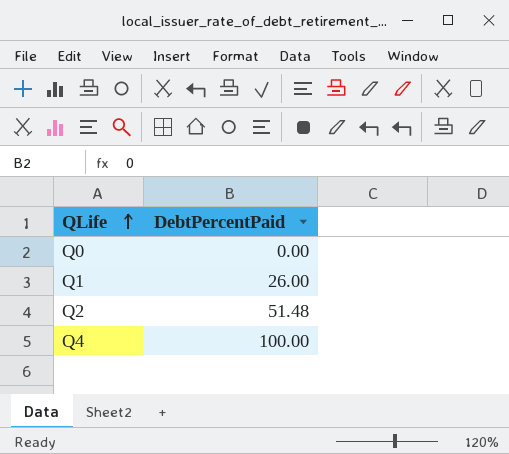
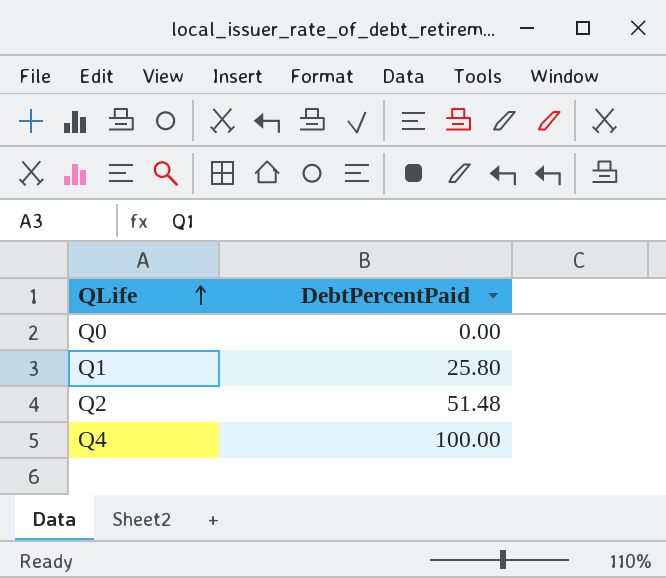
Q1 | DebtPercentPaid: 26.00 -> 25.80

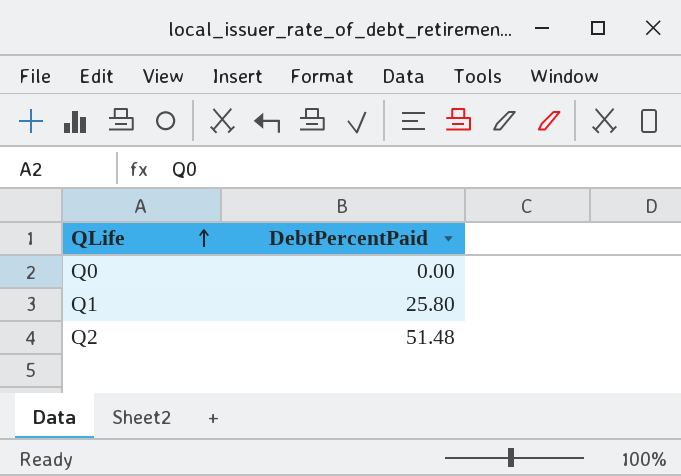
row Q4: 100.00 -> none

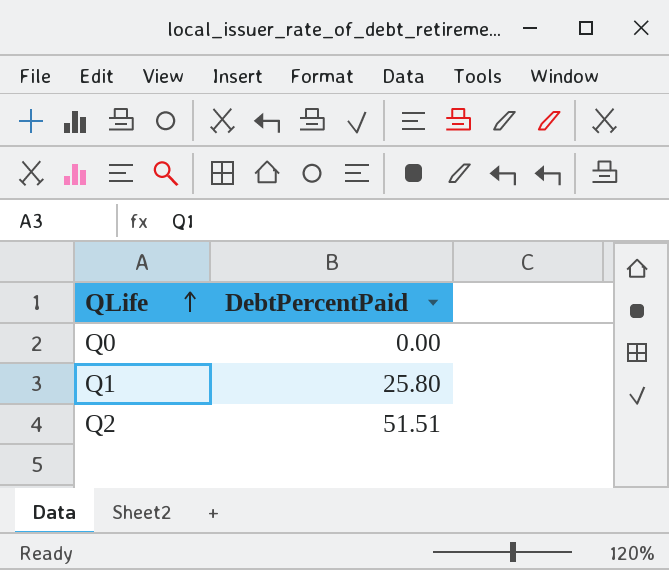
Q2 | DebtPercentPaid: 51.48 -> 51.51

